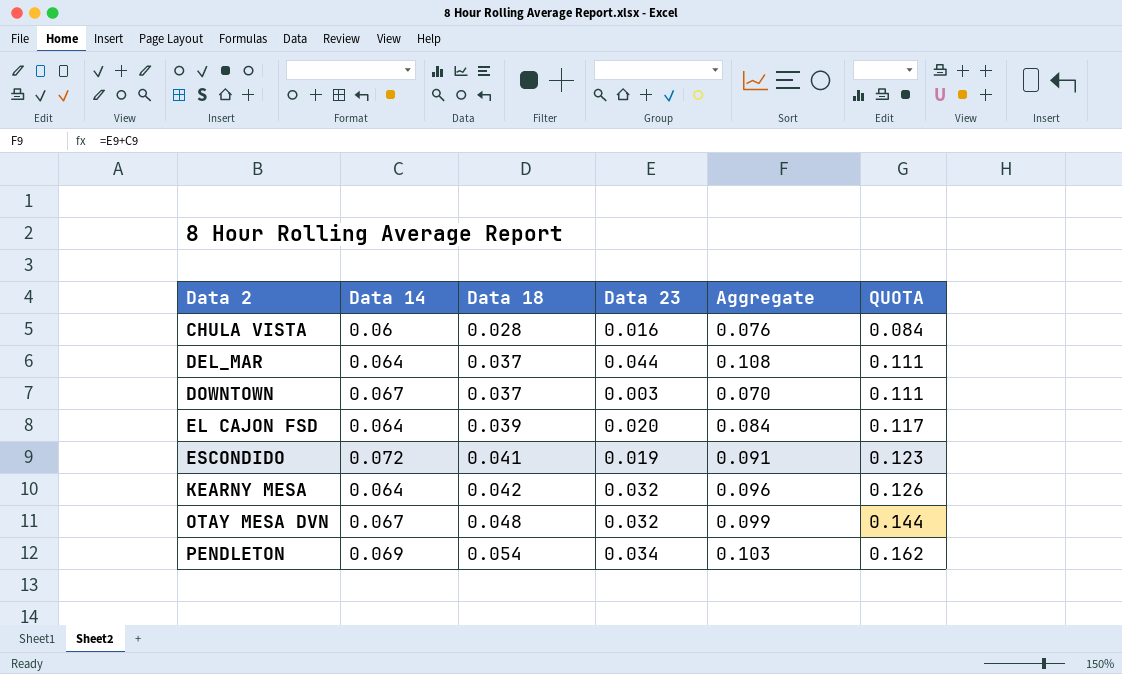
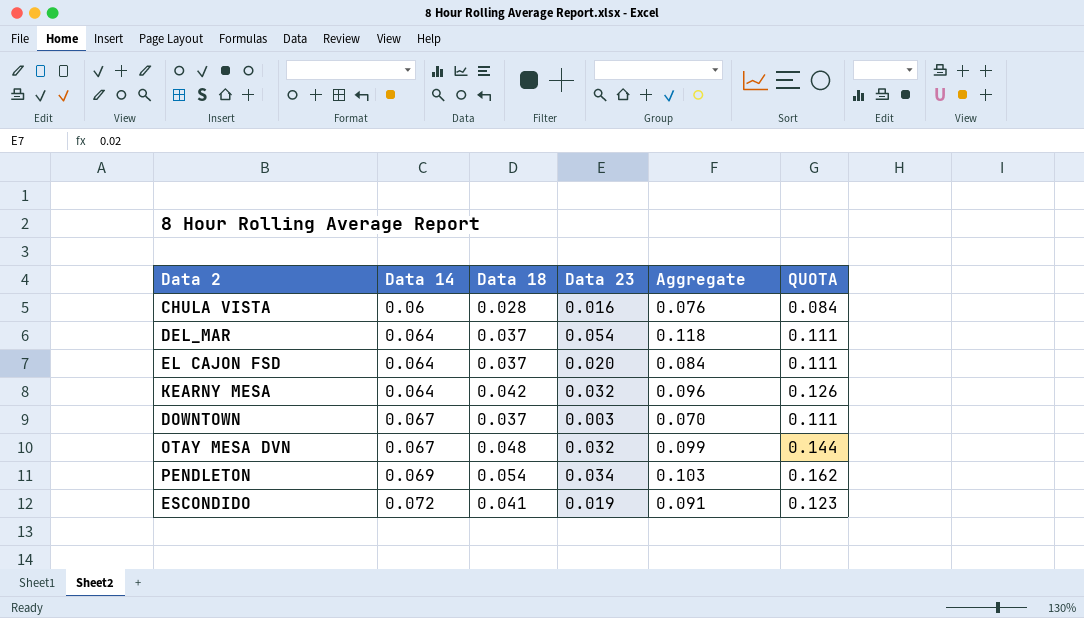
row order: Data 2 ascending -> Data 14 ascending
DEL_MAR | Data 23: 0.044 -> 0.054
DEL_MAR | Aggregate: 0.108 -> 0.118
EL CAJON FSD | Data 18: 0.039 -> 0.037
EL CAJON FSD | QUOTA: 0.117 -> 0.111

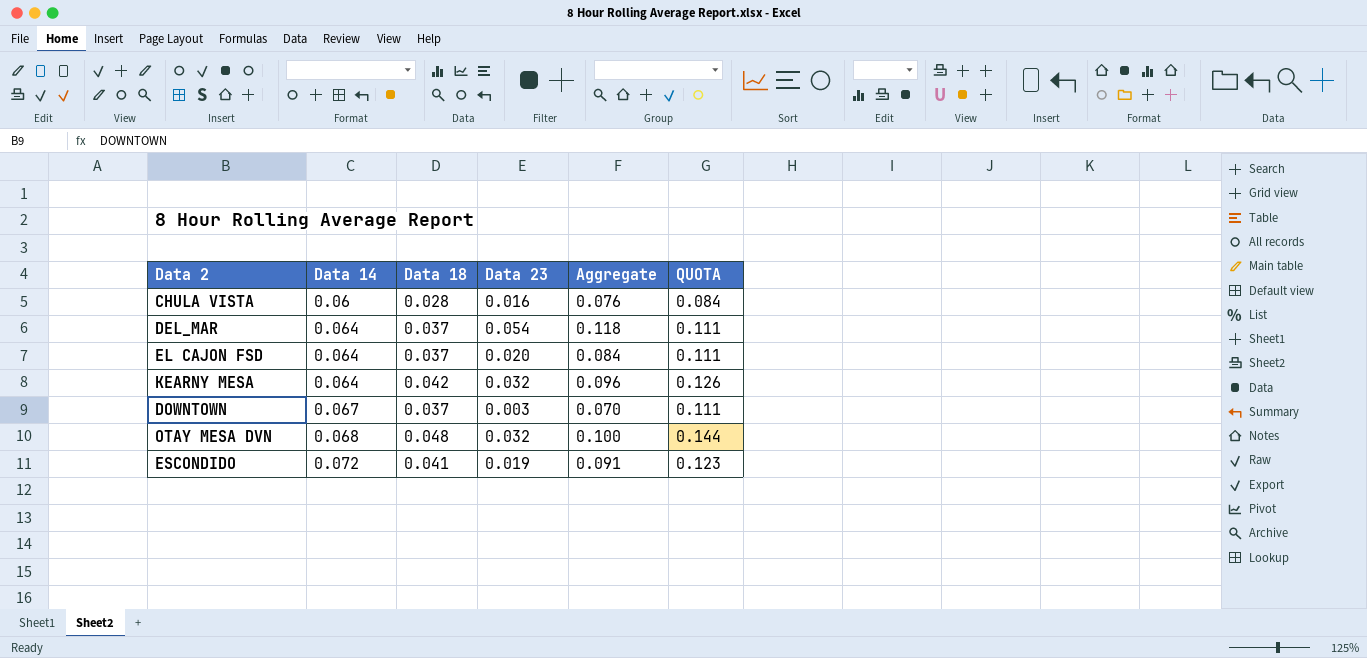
row PENDLETON: 0.069 | 0.054 | 0.034 | 0.103 | 0.162 -> none
OTAY MESA DVN | Data 14: 0.067 -> 0.068
OTAY MESA DVN | Aggregate: 0.099 -> 0.100

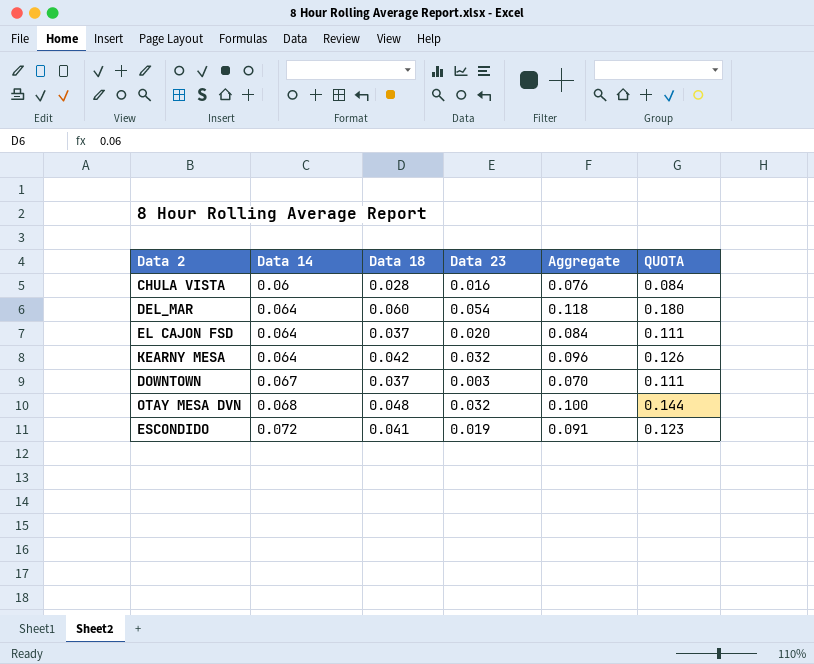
DEL_MAR | Data 18: 0.037 -> 0.060
DEL_MAR | QUOTA: 0.111 -> 0.180

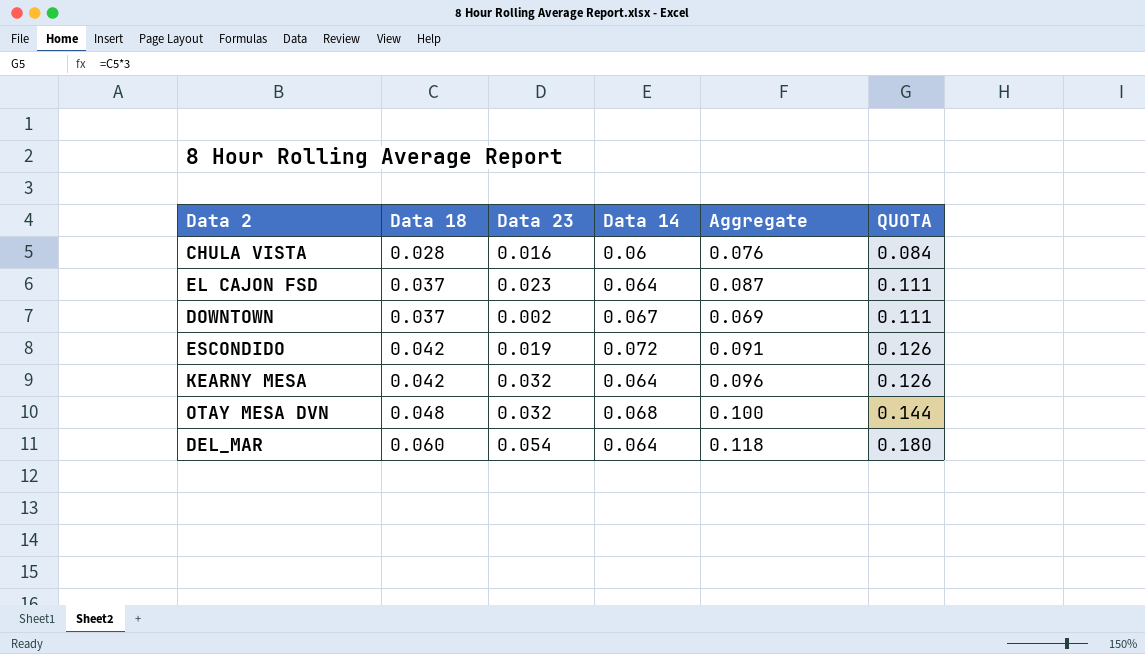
row order: Data 14 ascending -> Data 18 ascending
column Data 14 | position: 2 -> 4
EL CAJON FSD | Data 23: 0.020 -> 0.023
EL CAJON FSD | Aggregate: 0.084 -> 0.087
DOWNTOWN | Data 23: 0.003 -> 0.002
DOWNTOWN | Aggregate: 0.070 -> 0.069
ESCONDIDO | Data 18: 0.041 -> 0.042
ESCONDIDO | QUOTA: 0.123 -> 0.126

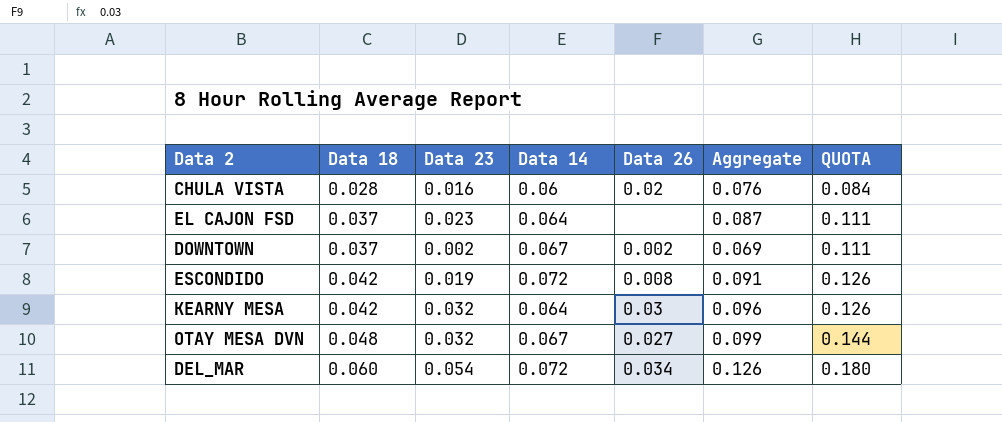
column Data 26 | position: none -> 5
OTAY MESA DVN | Data 14: 0.068 -> 0.067
OTAY MESA DVN | Aggregate: 0.100 -> 0.099
DEL_MAR | Data 14: 0.064 -> 0.072
DEL_MAR | Aggregate: 0.118 -> 0.126

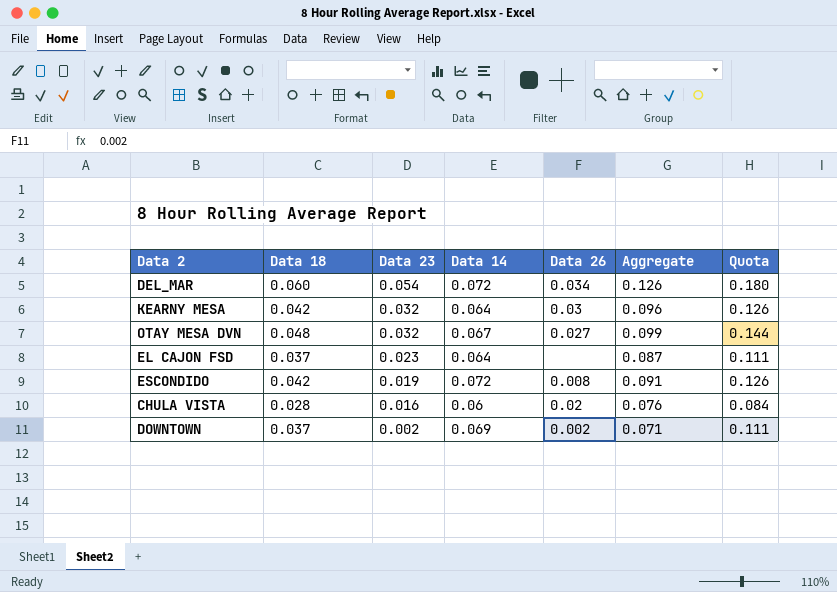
row order: Data 18 ascending -> Data 23 descending
column name: QUOTA -> Quota
DOWNTOWN | Data 14: 0.067 -> 0.069
DOWNTOWN | Aggregate: 0.069 -> 0.071

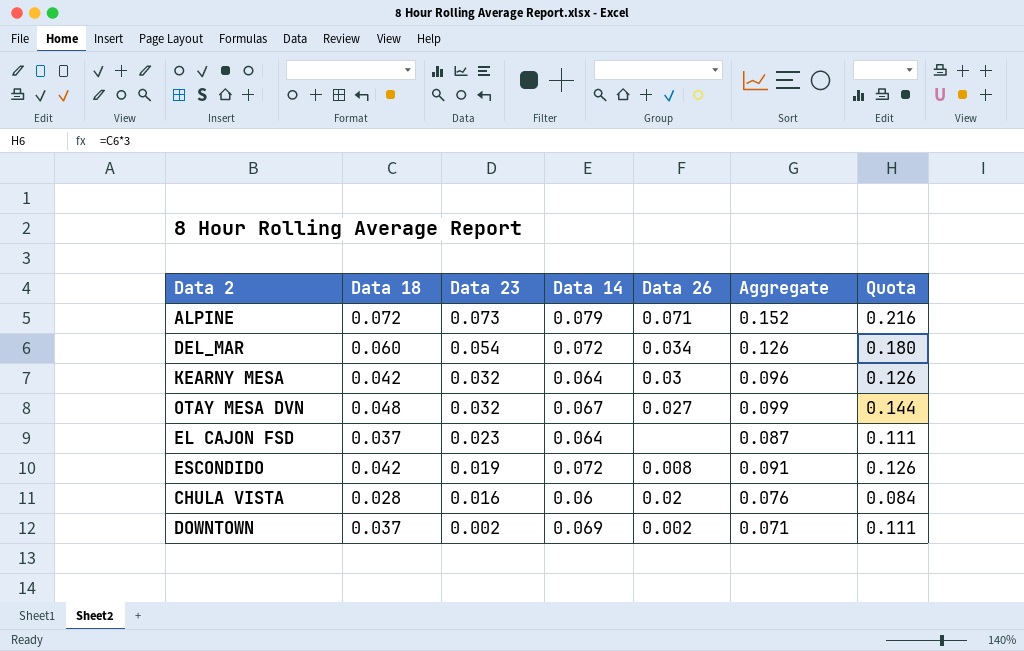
row ALPINE: none -> 0.072 | 0.073 | 0.079 | 0.071 | 0.152 | 0.216

